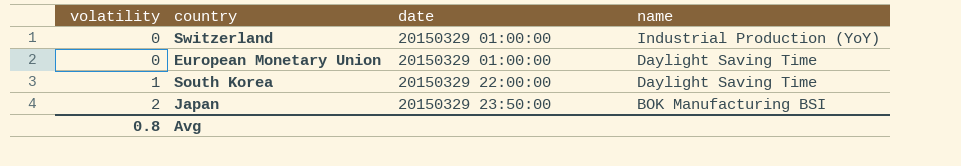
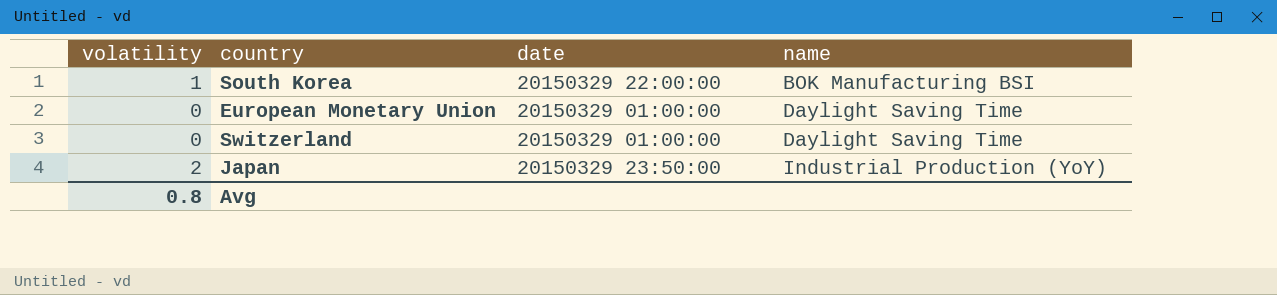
row order: volatility ascending -> name ascending
South Korea | name: Daylight Saving Time -> BOK Manufacturing BSI
Switzerland | name: Industrial Production (YoY) -> Daylight Saving Time
Japan | name: BOK Manufacturing BSI -> Industrial Production (YoY)

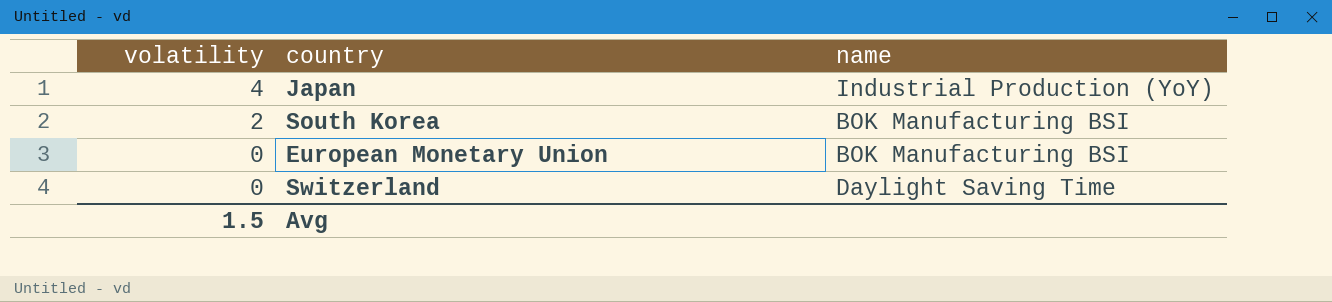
row order: name ascending -> volatility descending
column date | position: 3 -> none
Japan | volatility: 2 -> 4
South Korea | volatility: 1 -> 2
European Monetary Union | name: Daylight Saving Time -> BOK Manufacturing BSI
Avg | volatility: 0.8 -> 1.5

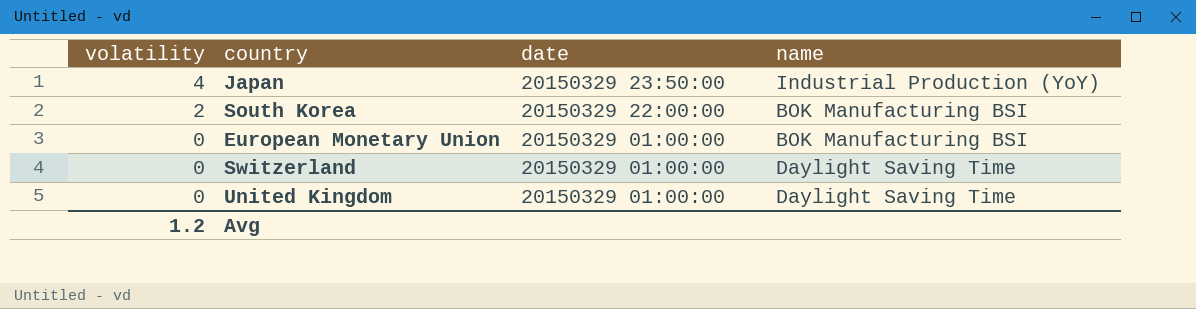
column date | position: none -> 3
row United Kingdom: none -> 0 | 20150329 01:00:00 | Daylight Saving Time
Avg | volatility: 1.5 -> 1.2

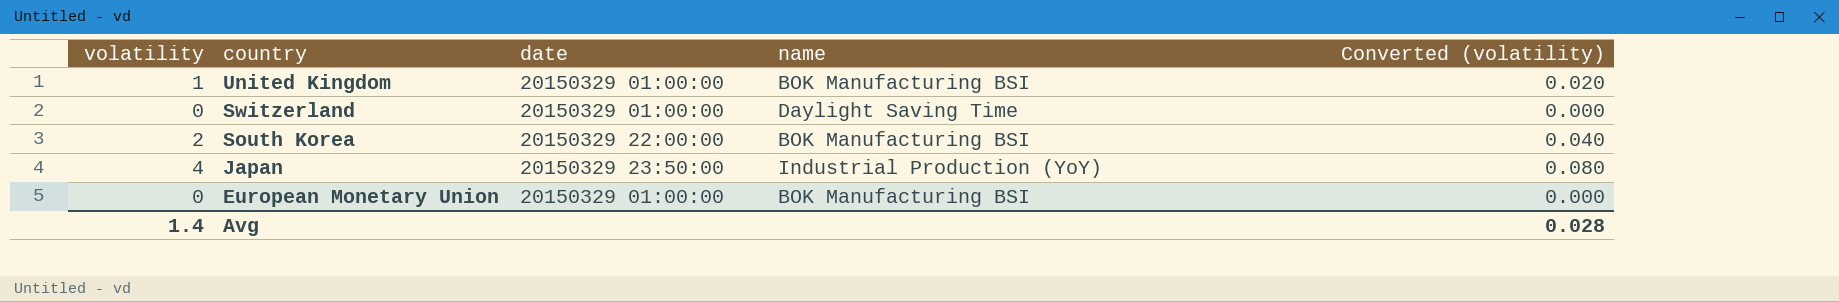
row order: volatility descending -> country descending
column Converted (volatility) | formula: none -> [volatility] * 0.02
United Kingdom | volatility: 0 -> 1
United Kingdom | name: Daylight Saving Time -> BOK Manufacturing BSI
Avg | volatility: 1.2 -> 1.4

